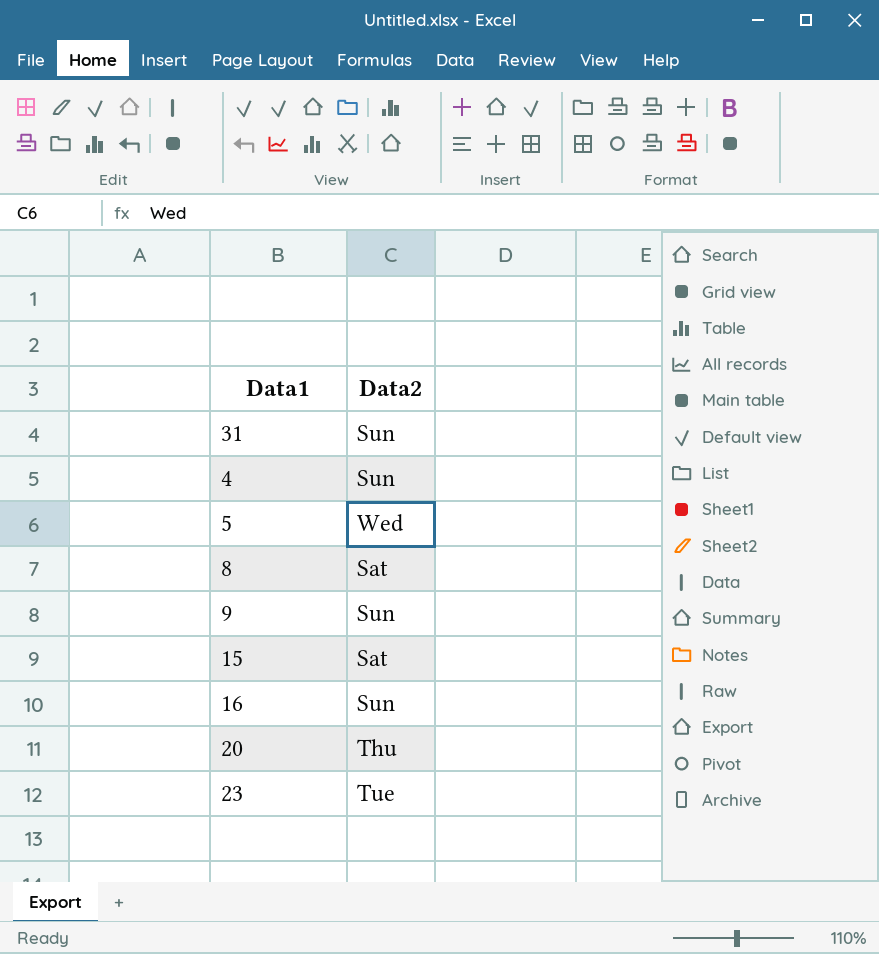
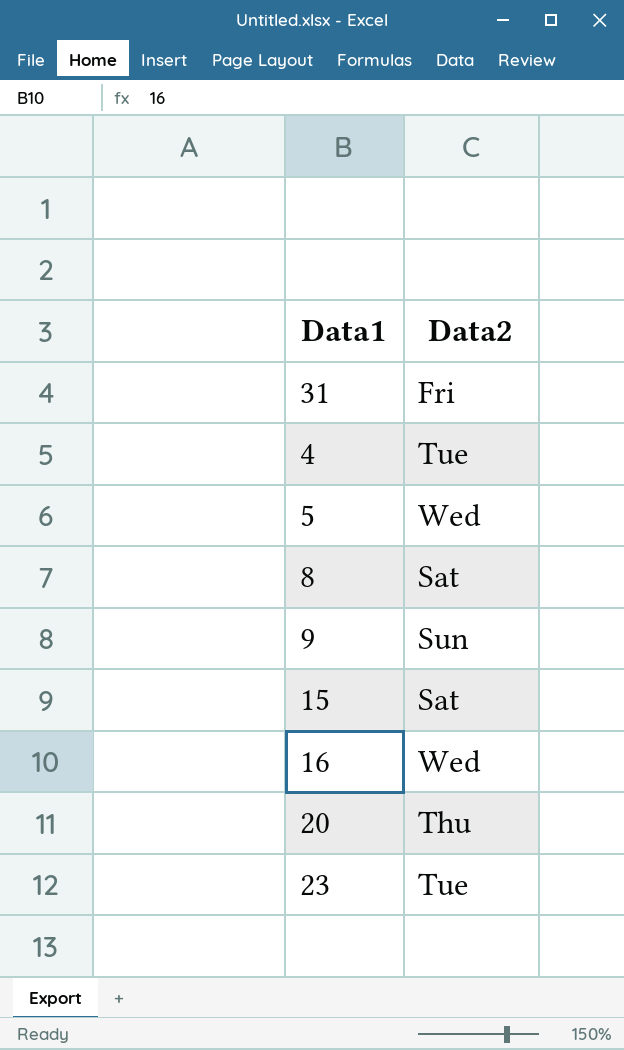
31 | Data2: Sun -> Fri
4 | Data2: Sun -> Tue
16 | Data2: Sun -> Wed

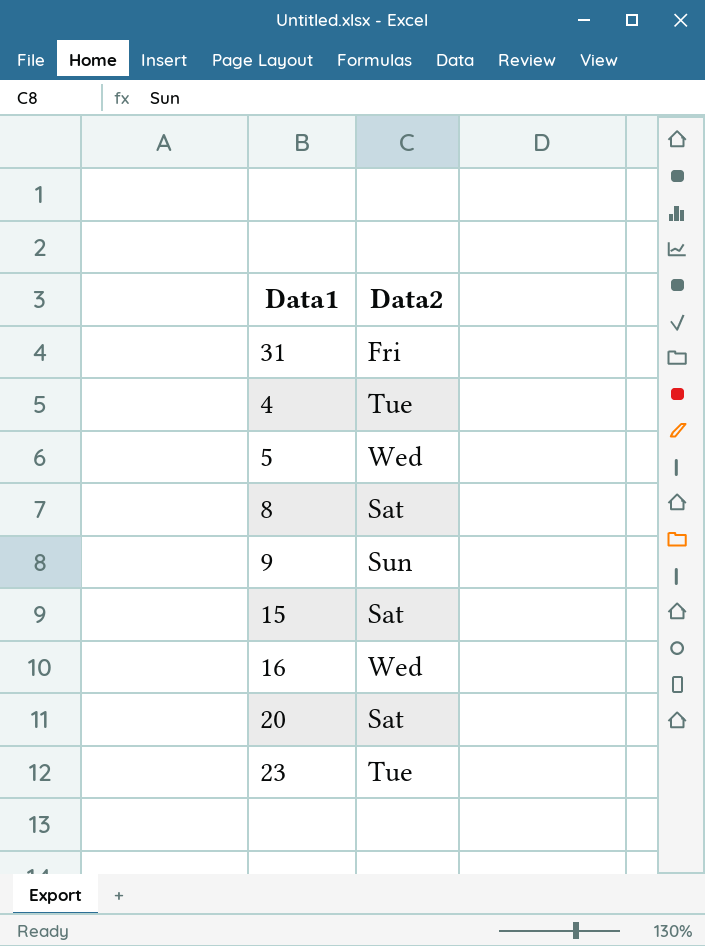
20 | Data2: Thu -> Sat

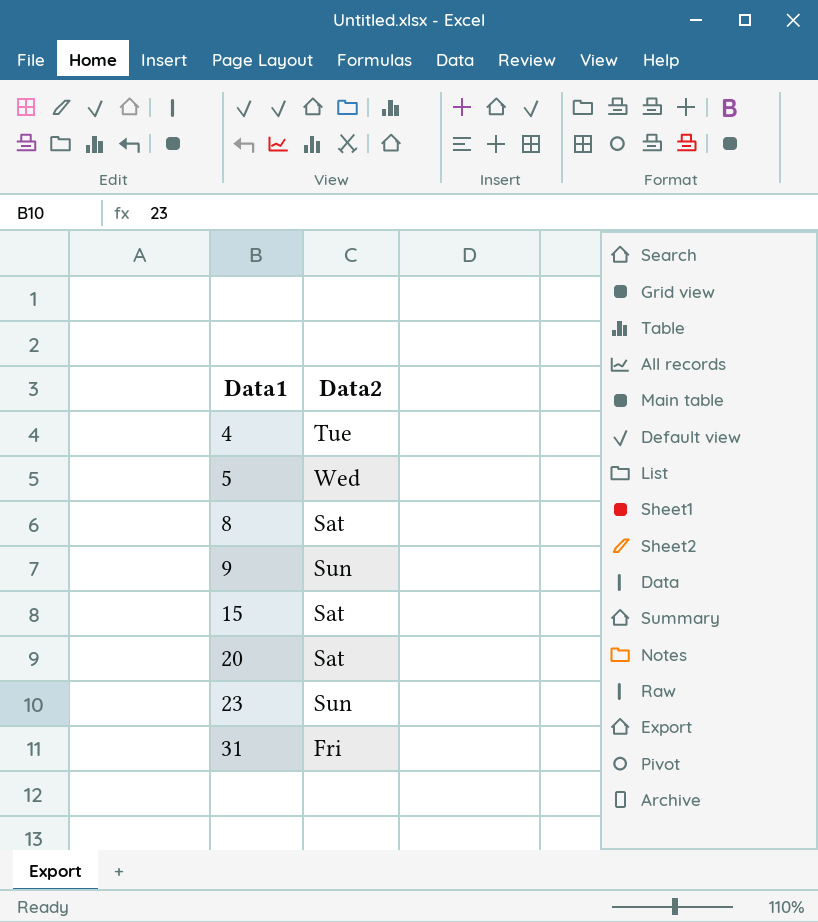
row order: none -> Data1 ascending
row 16: Wed -> none
23 | Data2: Tue -> Sun

